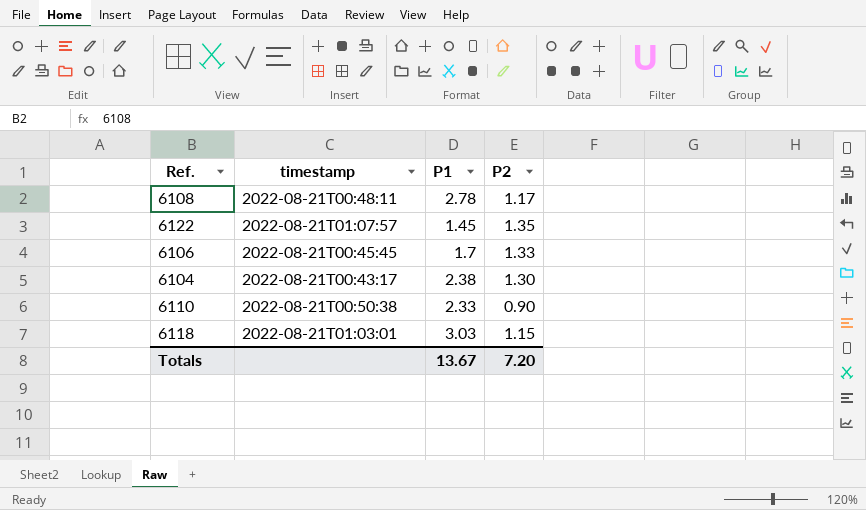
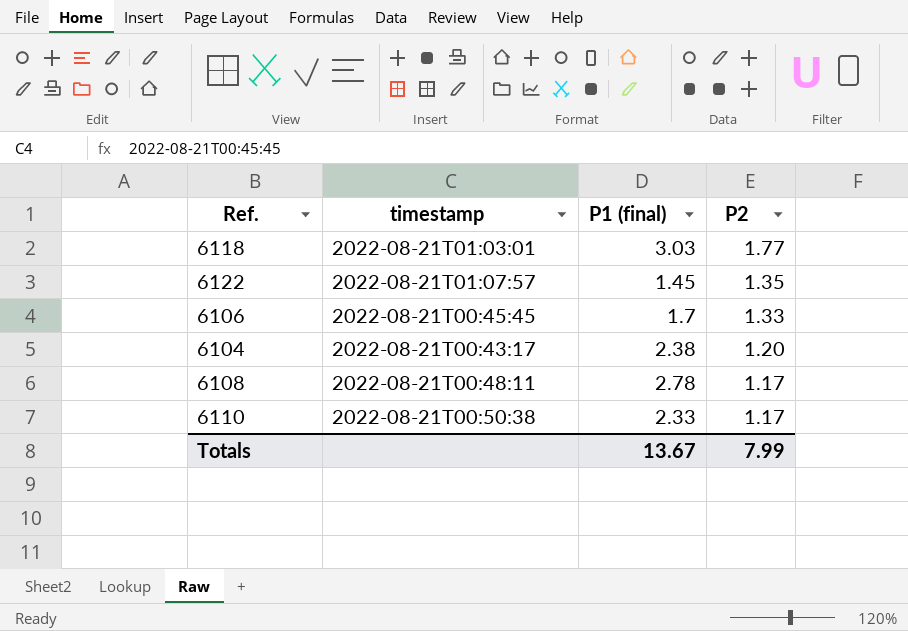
row order: none -> P2 descending
column name: P1 -> P1 (final)
6118 | P2: 1.15 -> 1.77
6104 | P2: 1.30 -> 1.20
6110 | P2: 0.90 -> 1.17
Totals | P2: 7.20 -> 7.99

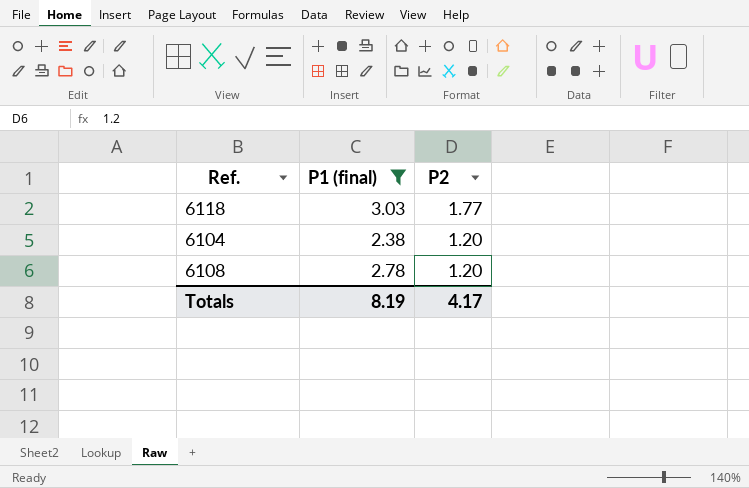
filter: none -> P1 (final) >= 2.38
column timestamp | position: 2 -> none
6108 | P2: 1.17 -> 1.20
Totals | P1 (final): 13.67 -> 8.19
Totals | P2: 7.99 -> 4.17

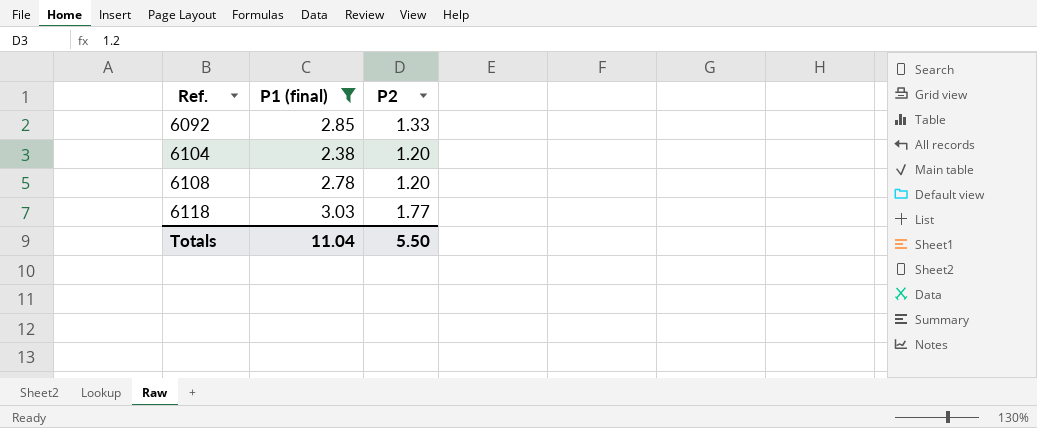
row order: P2 descending -> Ref. ascending
row 6092: none -> 2.85 | 1.33
Totals | P1 (final): 8.19 -> 11.04
Totals | P2: 4.17 -> 5.50

